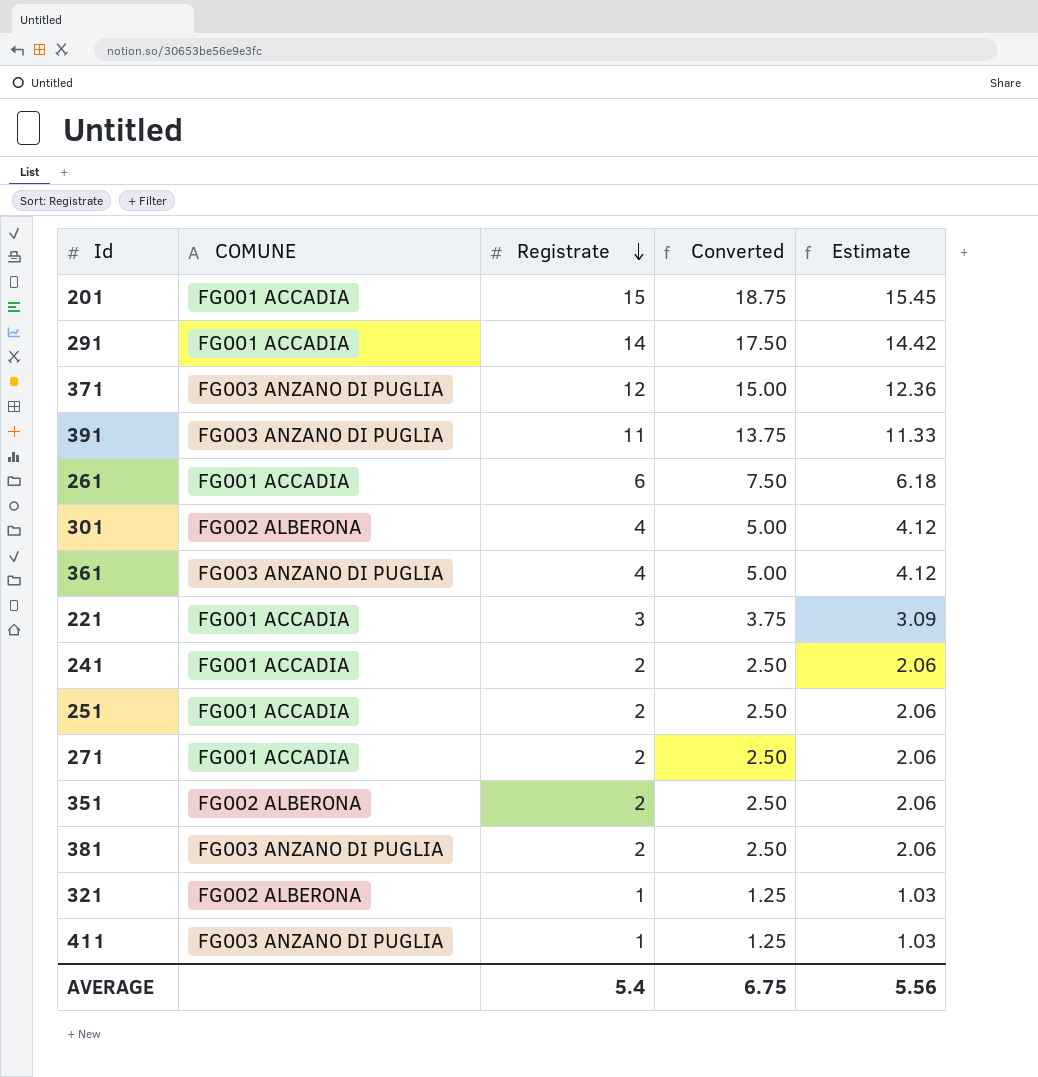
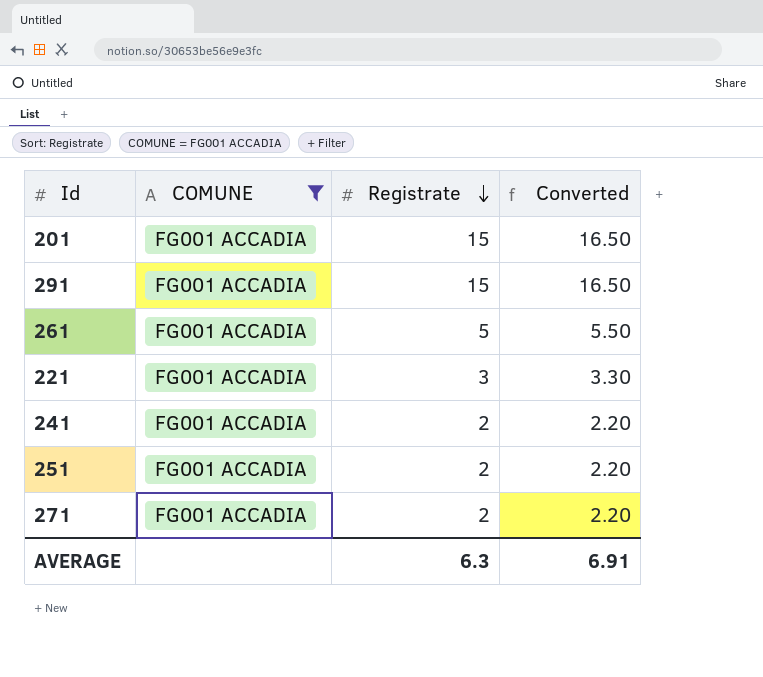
filter: none -> COMUNE = FG001 ACCADIA
column Estimate | formula: [Registrate] * 1.03 -> none
column Converted | formula: [Registrate] * 1.25 -> [Registrate] * 1.1
291 | Registrate: 14 -> 15
261 | Registrate: 6 -> 5
AVERAGE | Registrate: 5.4 -> 6.3
AVERAGE | Converted: 6.75 -> 6.91

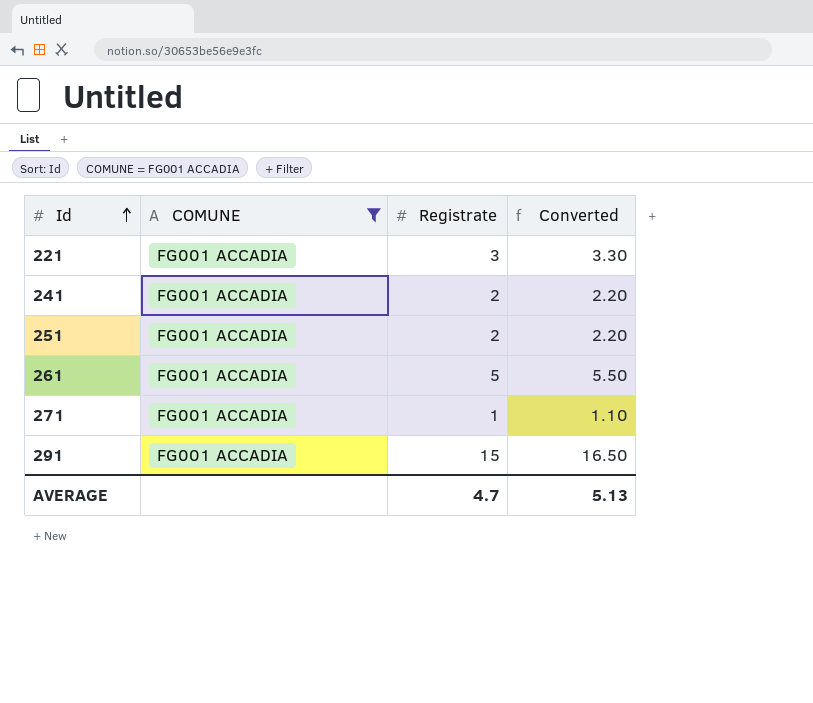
row order: Registrate descending -> Id ascending
row 201: FG001 ACCADIA | 15 | 16.50 -> none
271 | Registrate: 2 -> 1
271 | Converted: 2.20 -> 1.10
AVERAGE | Registrate: 6.3 -> 4.7
AVERAGE | Converted: 6.91 -> 5.13

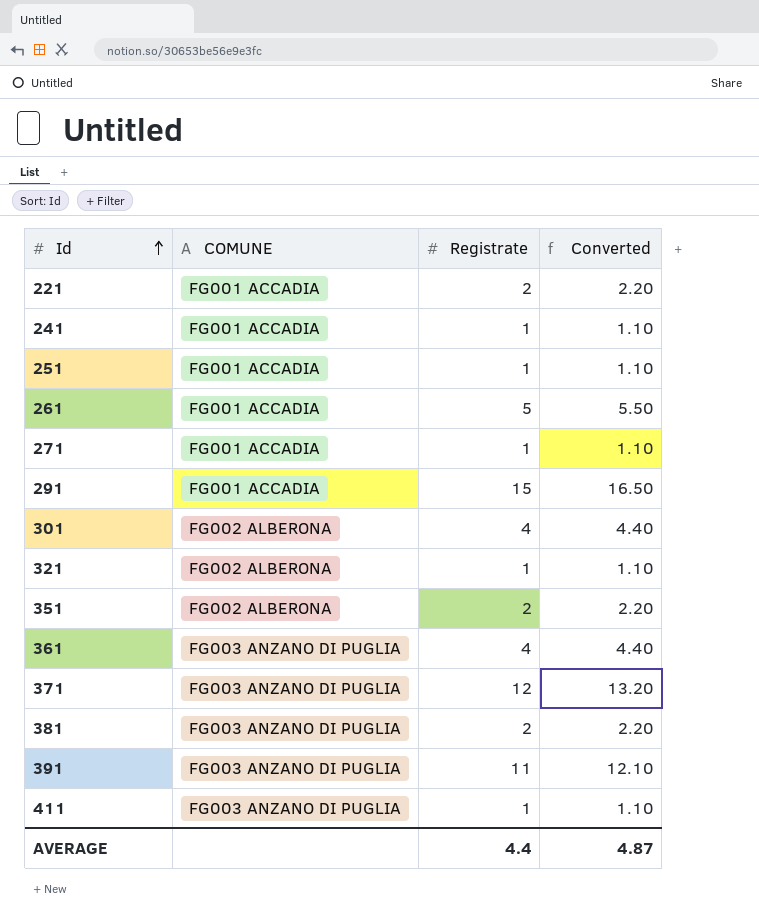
filter: COMUNE = FG001 ACCADIA -> none
221 | Registrate: 3 -> 2
221 | Converted: 3.30 -> 2.20
241 | Registrate: 2 -> 1
241 | Converted: 2.20 -> 1.10
251 | Registrate: 2 -> 1
251 | Converted: 2.20 -> 1.10
AVERAGE | Registrate: 4.7 -> 4.4
AVERAGE | Converted: 5.13 -> 4.87

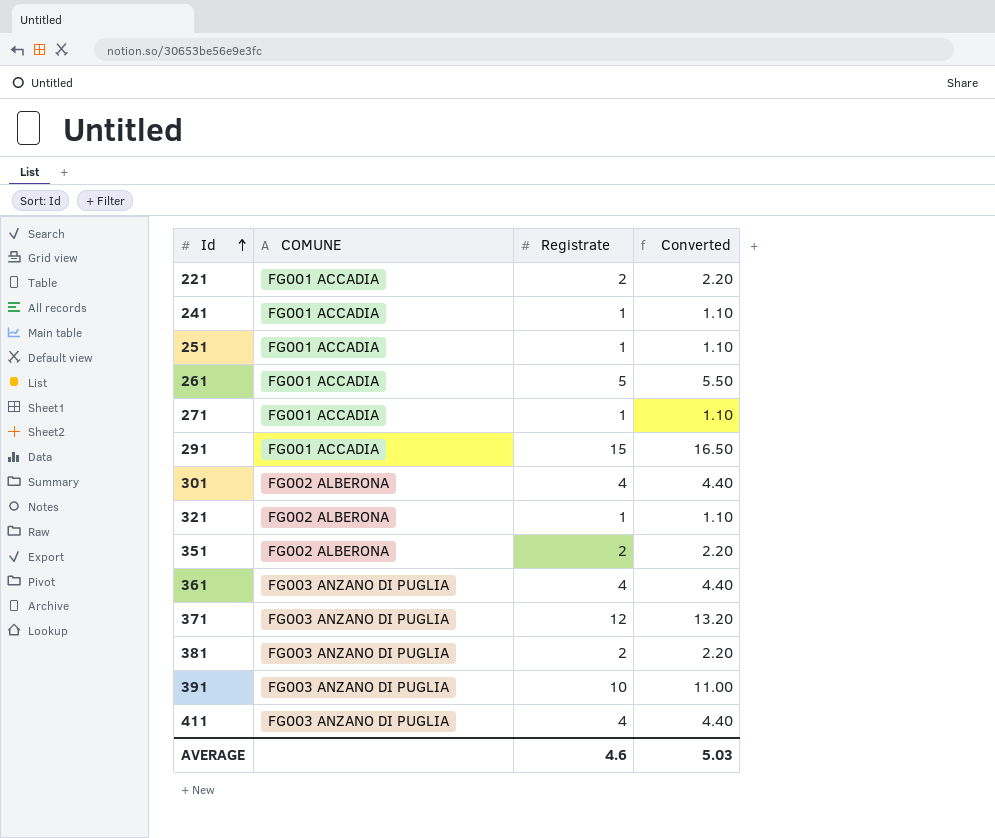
391 | Registrate: 11 -> 10
391 | Converted: 12.10 -> 11.00
411 | Registrate: 1 -> 4
411 | Converted: 1.10 -> 4.40
AVERAGE | Registrate: 4.4 -> 4.6
AVERAGE | Converted: 4.87 -> 5.03

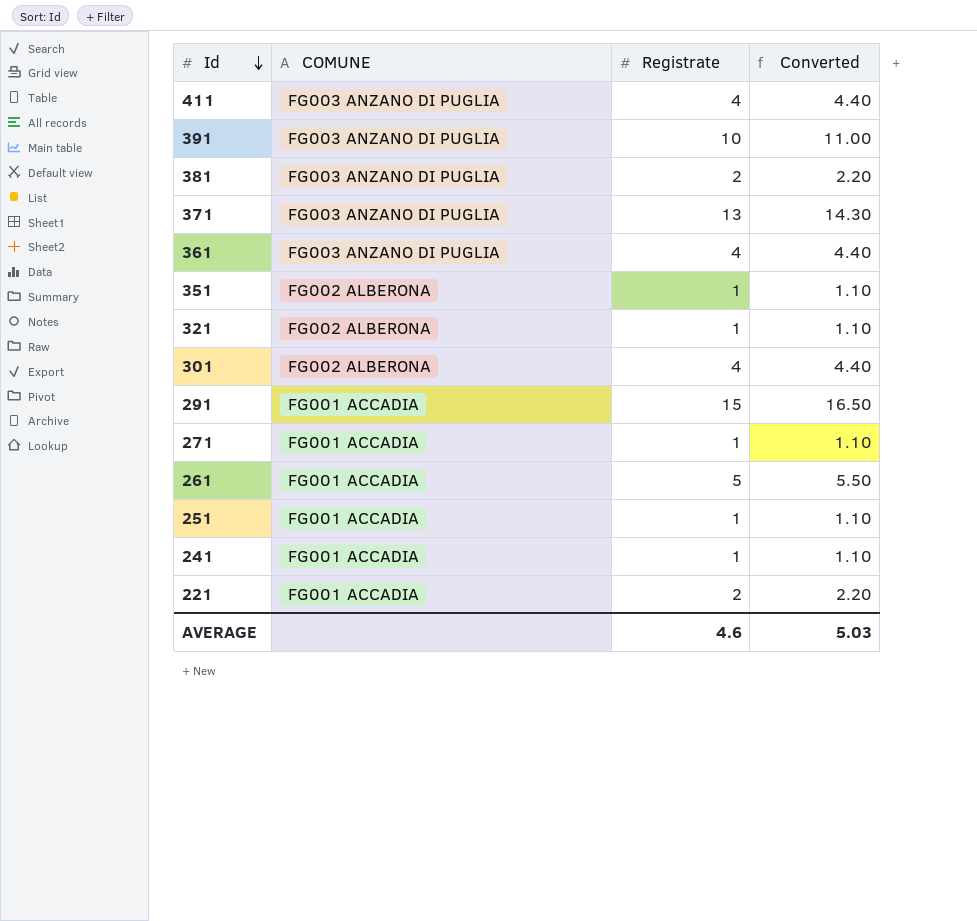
row order: Id ascending -> Id descending
371 | Registrate: 12 -> 13
371 | Converted: 13.20 -> 14.30
351 | Registrate: 2 -> 1
351 | Converted: 2.20 -> 1.10

